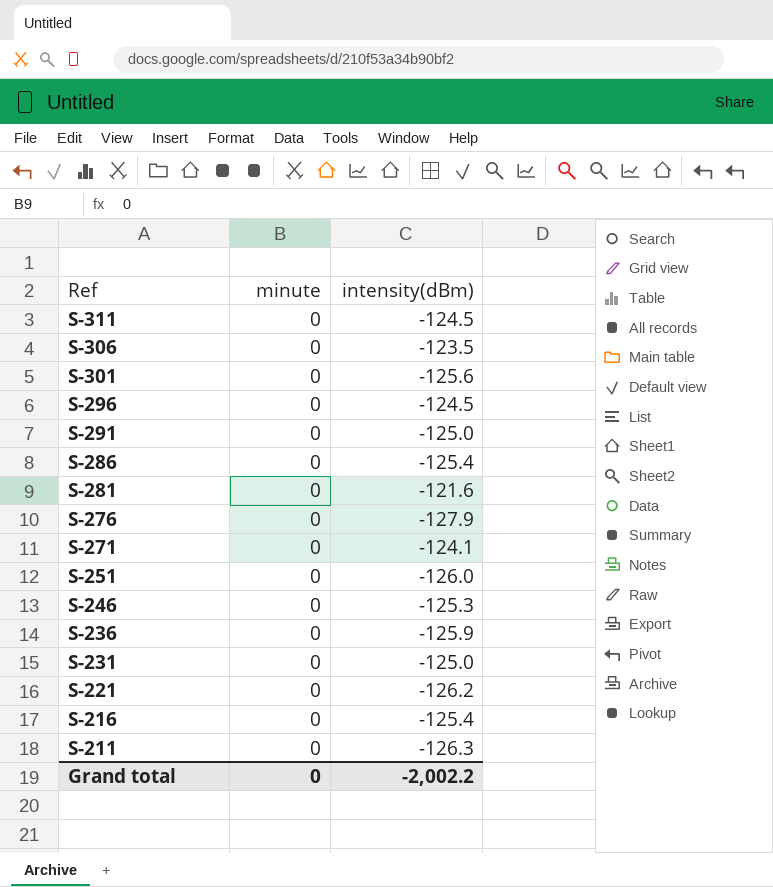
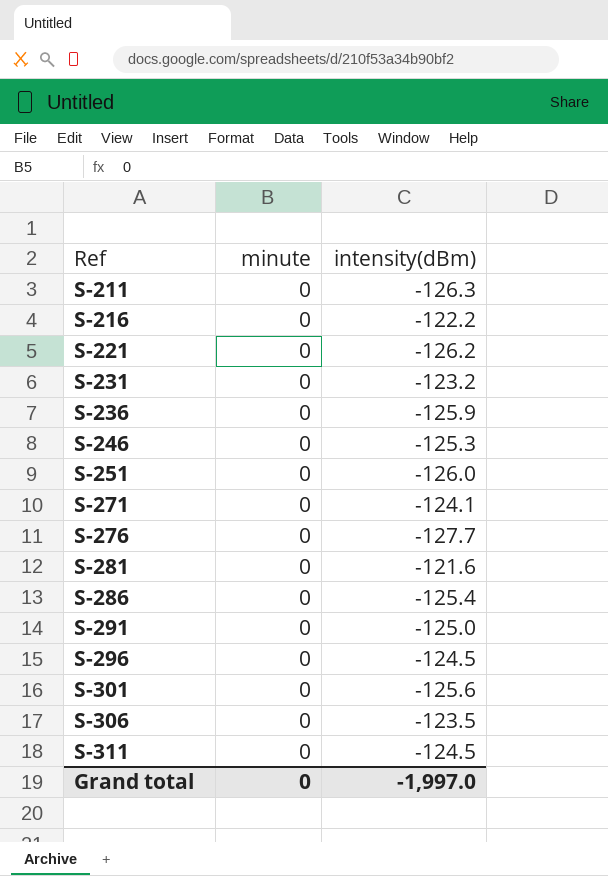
row order: Ref descending -> Ref ascending
S-216 | intensity(dBm): -125.4 -> -122.2
S-231 | intensity(dBm): -125.0 -> -123.2
S-276 | intensity(dBm): -127.9 -> -127.7
Grand total | intensity(dBm): -2,002.2 -> -1,997.0

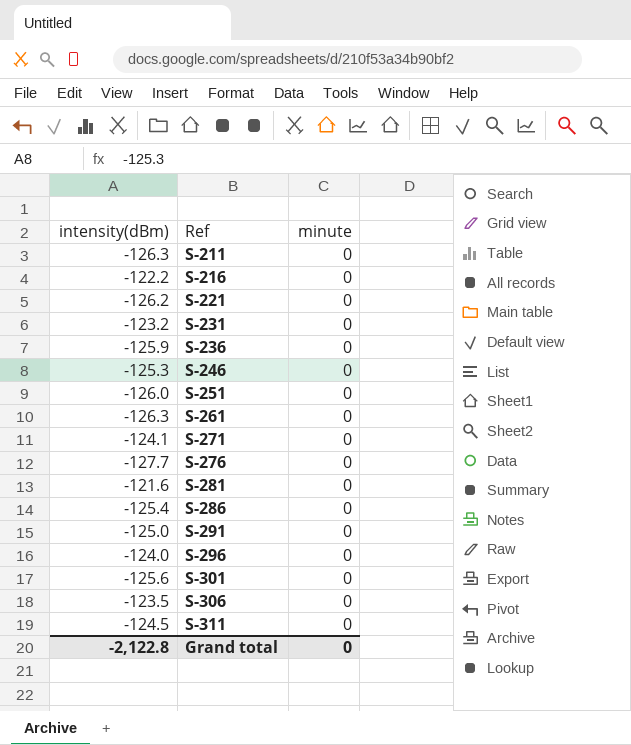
column intensity(dBm) | position: 3 -> 1
row S-261: none -> -126.3 | 0
S-296 | intensity(dBm): -124.5 -> -124.0
Grand total | intensity(dBm): -1,997.0 -> -2,122.8

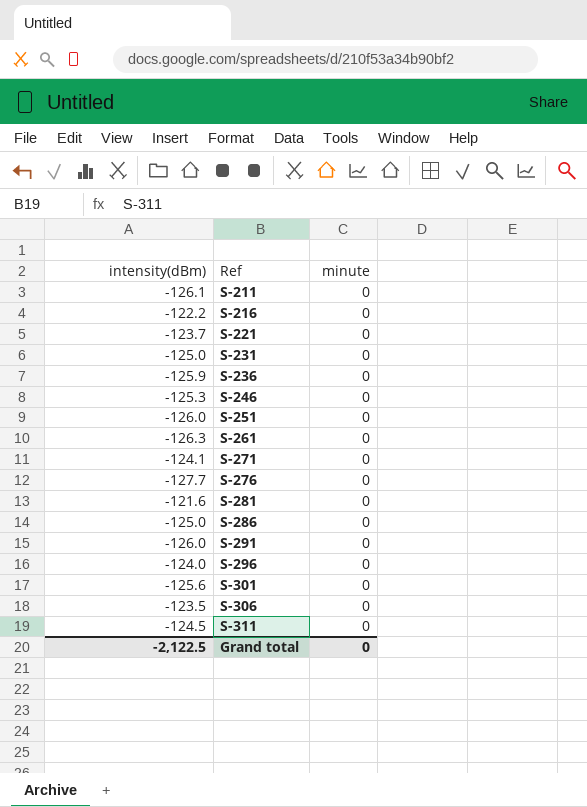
S-211 | intensity(dBm): -126.3 -> -126.1
S-221 | intensity(dBm): -126.2 -> -123.7
S-231 | intensity(dBm): -123.2 -> -125.0
S-286 | intensity(dBm): -125.4 -> -125.0
S-291 | intensity(dBm): -125.0 -> -126.0
Grand total | intensity(dBm): -2,122.8 -> -2,122.5

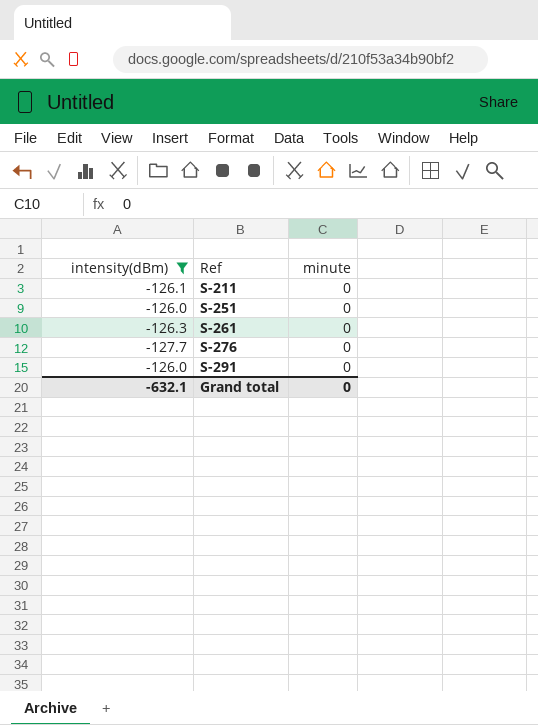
filter: none -> intensity(dBm) <= -126.0
Grand total | intensity(dBm): -2,122.5 -> -632.1

